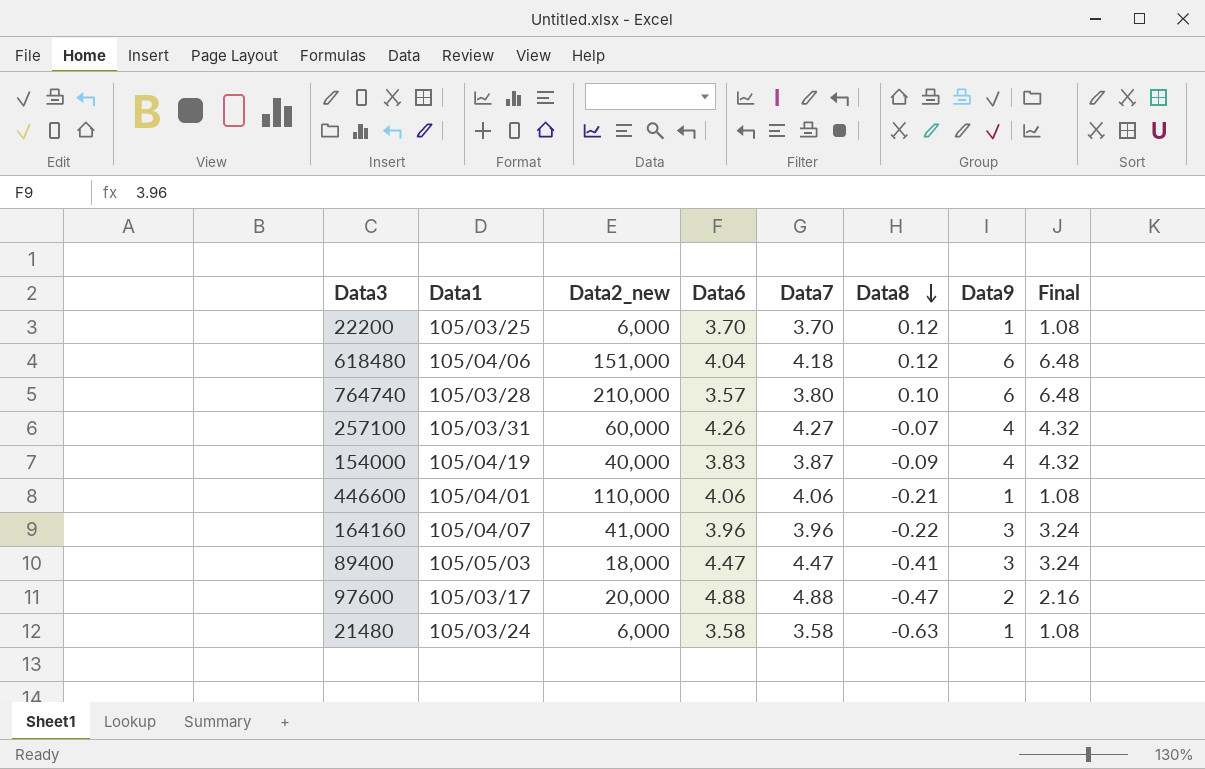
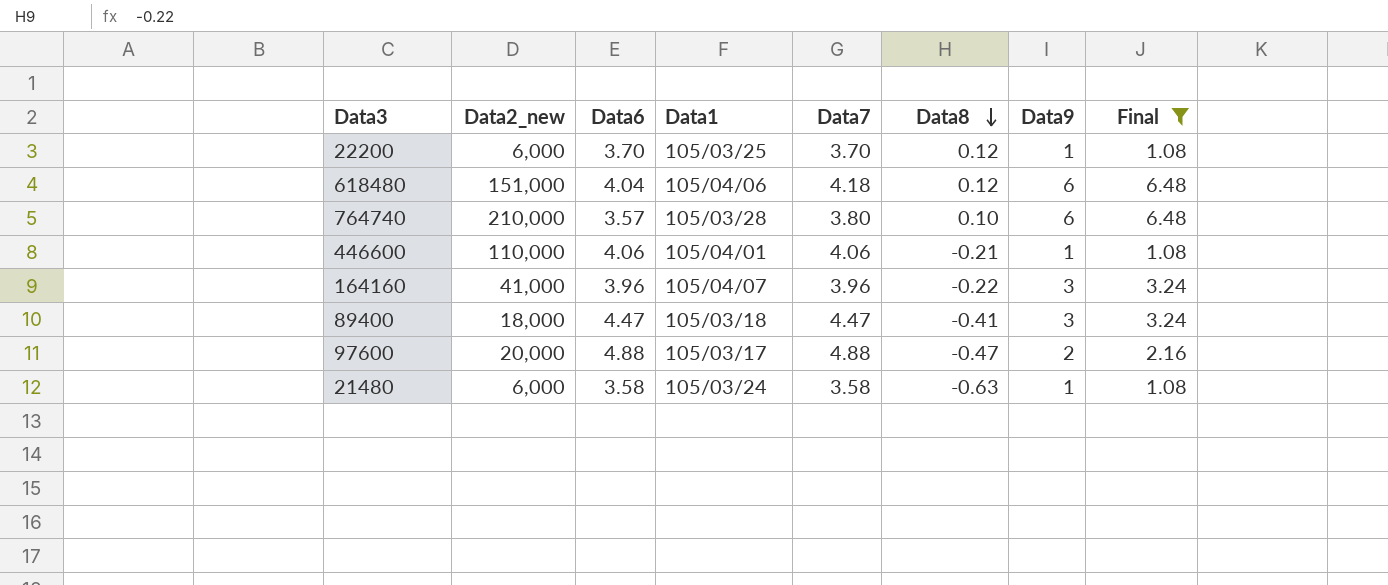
filter: none -> Final != 4.32
column Data1 | position: 2 -> 4
89400 | Data1: 105/05/03 -> 105/03/18

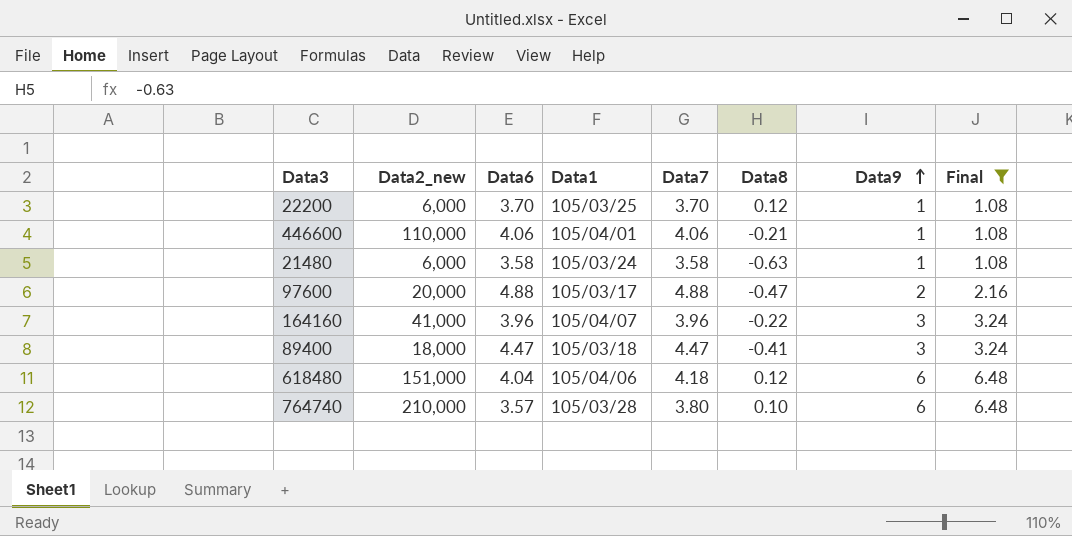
row order: Data8 descending -> Data9 ascending

